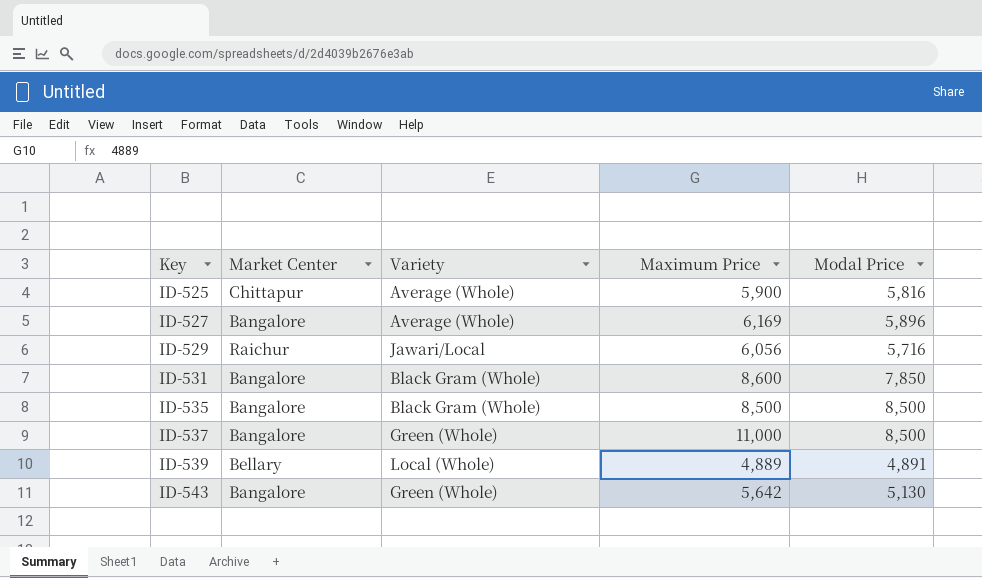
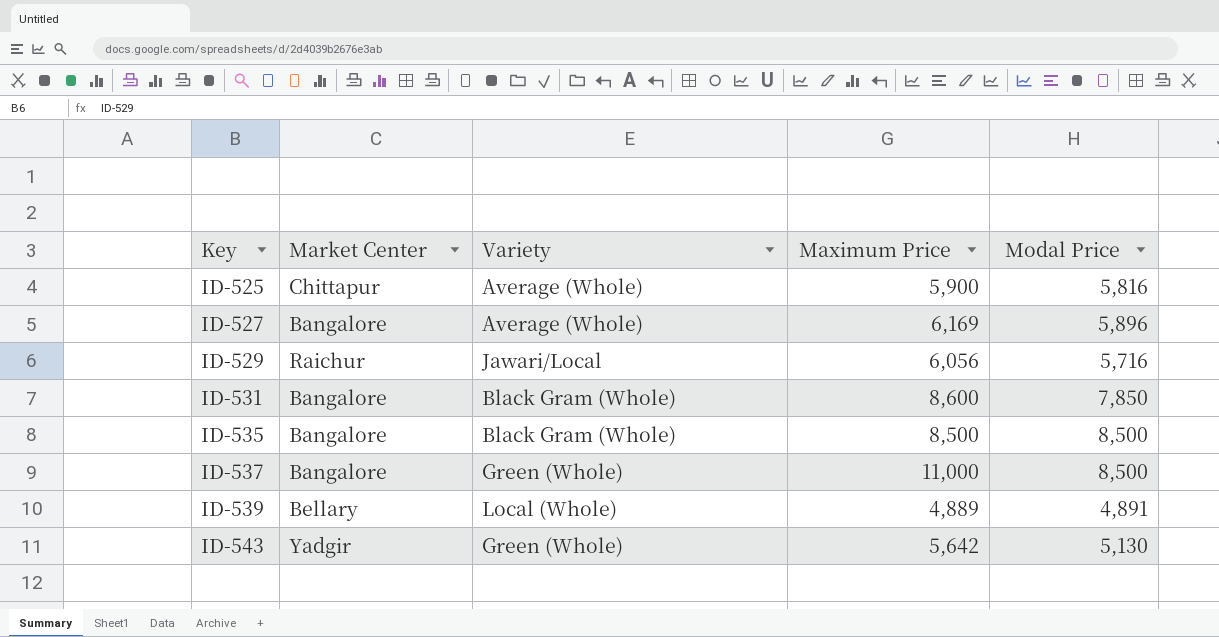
ID-543 | Market Center: Bangalore -> Yadgir

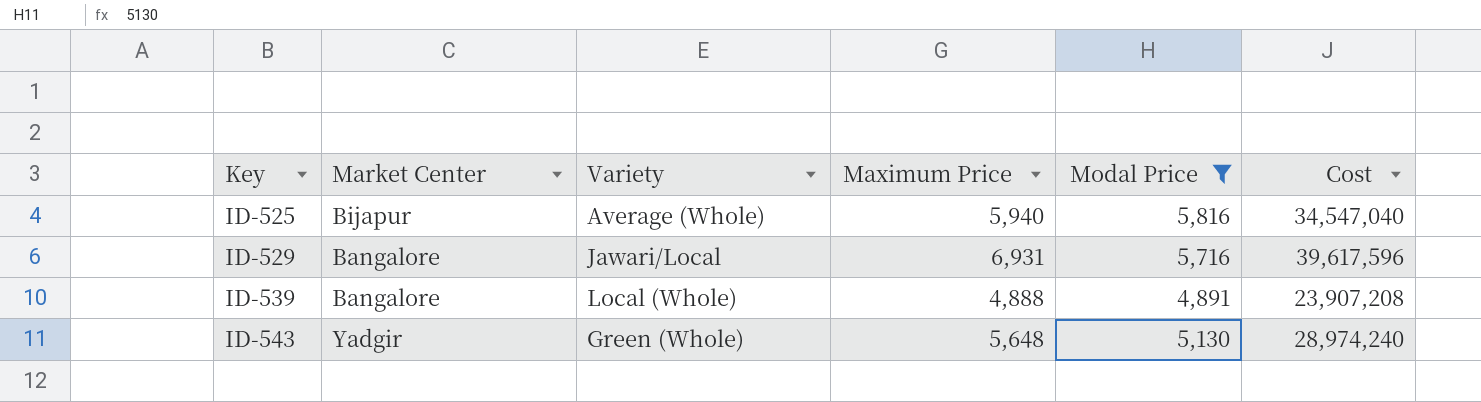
filter: none -> Modal Price <= 5,816
column Cost | formula: none -> [Maximum Price] * [Modal Price]
ID-525 | Market Center: Chittapur -> Bijapur
ID-525 | Maximum Price: 5,900 -> 5,940
ID-529 | Market Center: Raichur -> Bangalore
ID-529 | Maximum Price: 6,056 -> 6,931
ID-539 | Market Center: Bellary -> Bangalore
ID-539 | Maximum Price: 4,889 -> 4,888
ID-543 | Maximum Price: 5,642 -> 5,648

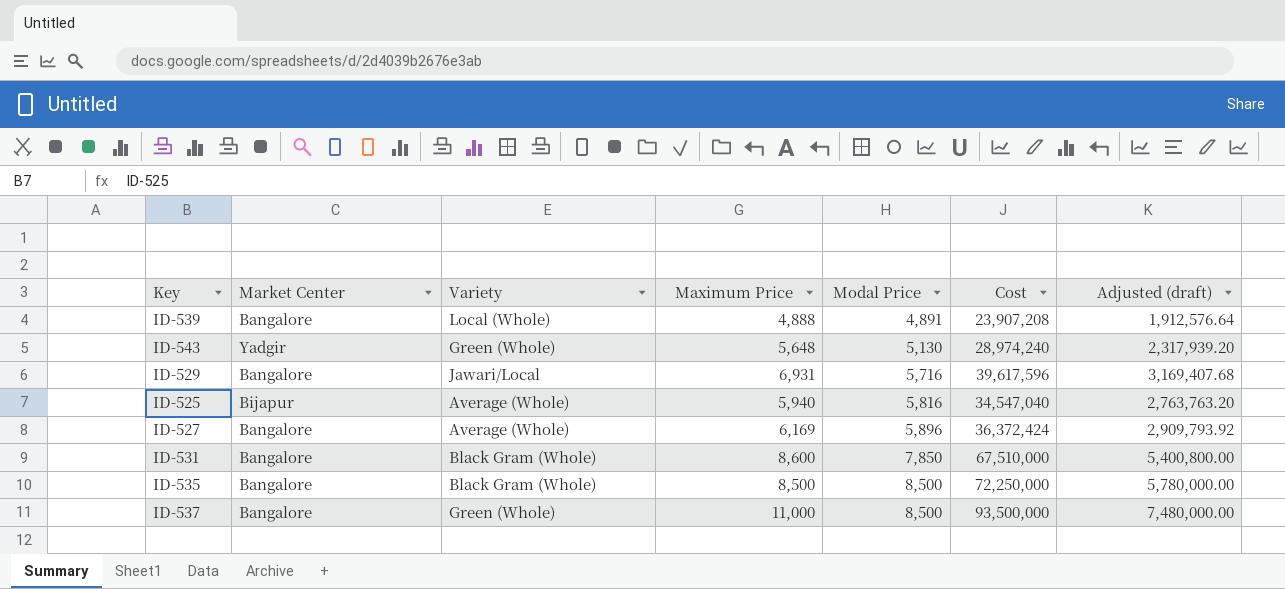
filter: Modal Price <= 5,816 -> none
row order: Key ascending -> Modal Price ascending
column Adjusted (draft) | formula: none -> [Cost] * 0.08

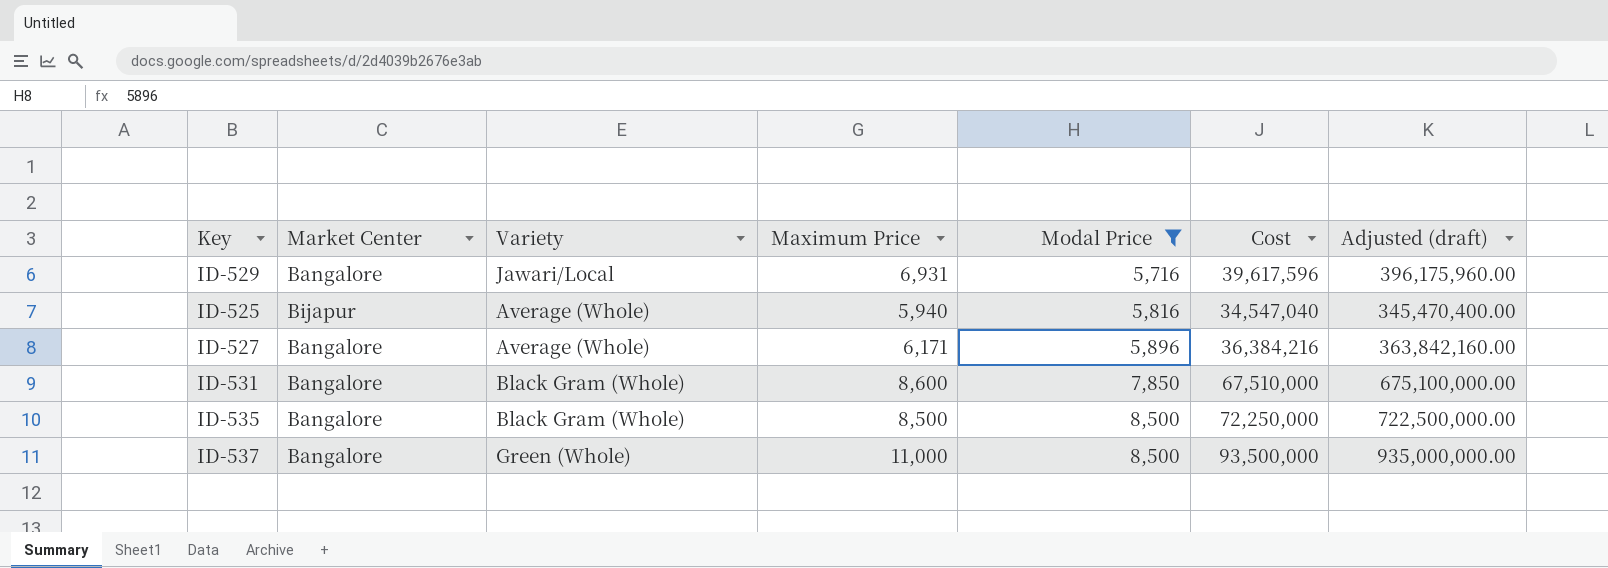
filter: none -> Modal Price >= 5,716
column Adjusted (draft) | formula: [Cost] * 0.08 -> [Cost] * 10
ID-527 | Maximum Price: 6,169 -> 6,171
ID-527 | Cost: 36,372,424 -> 36,384,216

